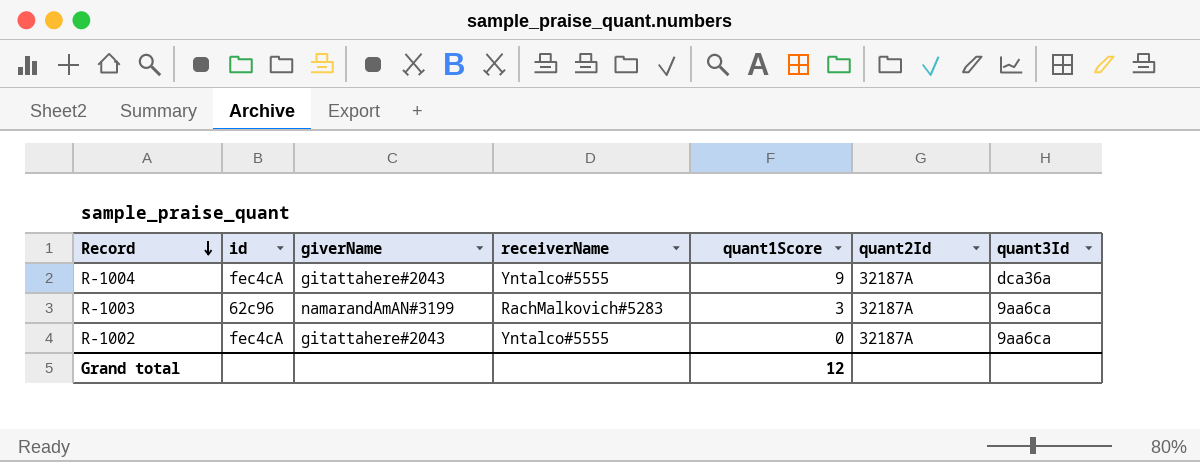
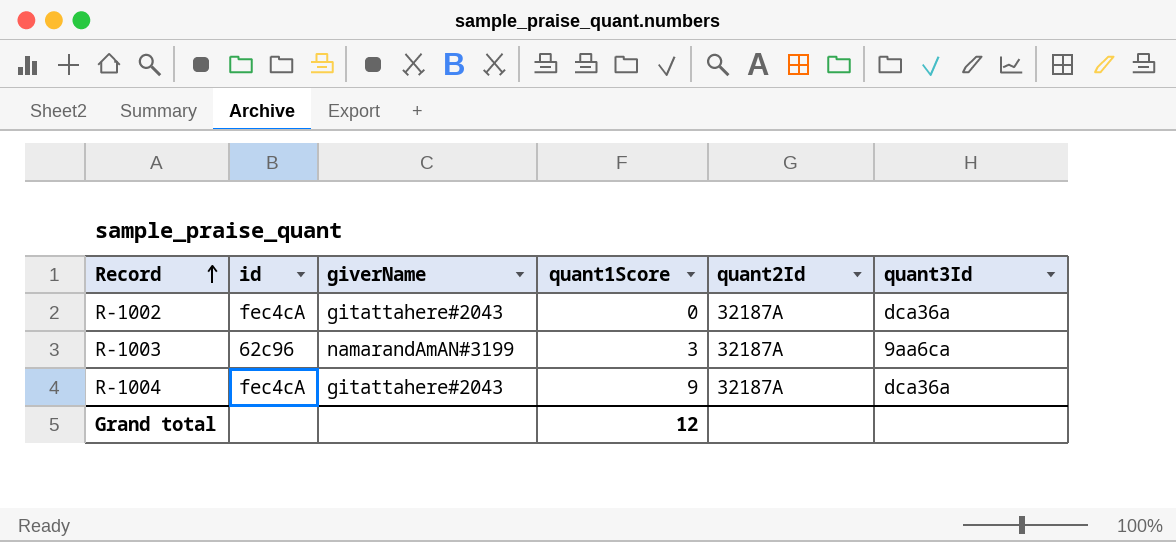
row order: Record descending -> Record ascending
column receiverName | position: 4 -> none
R-1002 | quant3Id: 9aa6ca -> dca36a

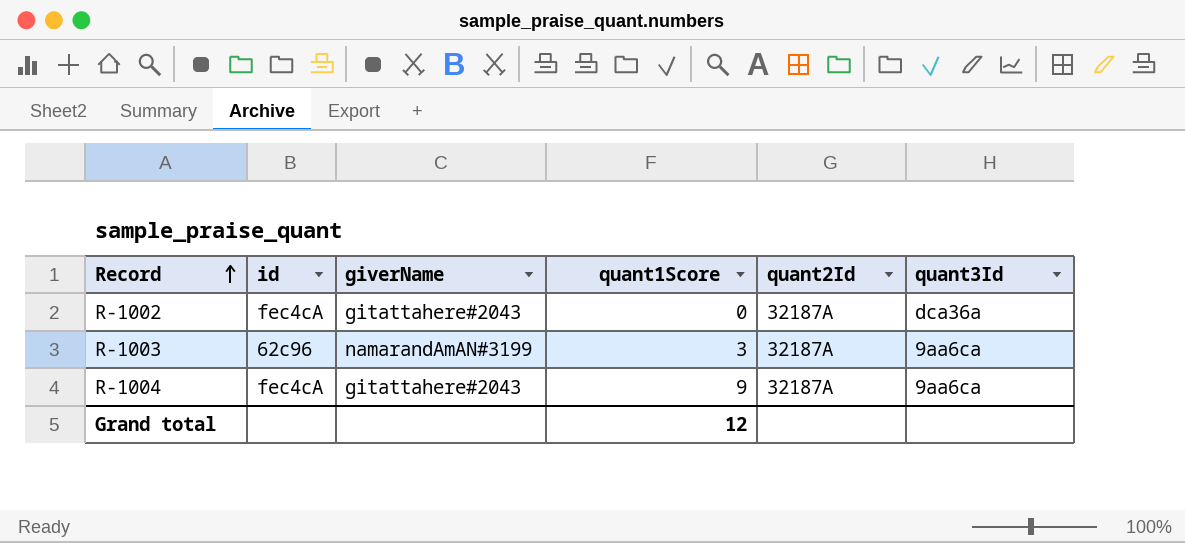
R-1004 | quant3Id: dca36a -> 9aa6ca

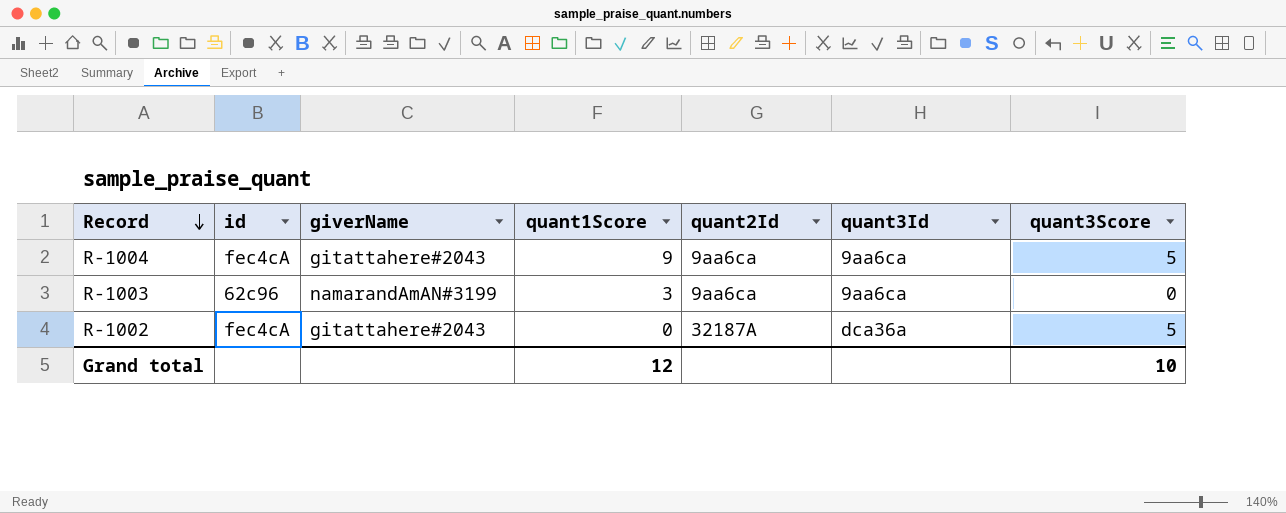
row order: Record ascending -> Record descending
column quant3Score | position: none -> 7
R-1004 | quant2Id: 32187A -> 9aa6ca
R-1003 | quant2Id: 32187A -> 9aa6ca

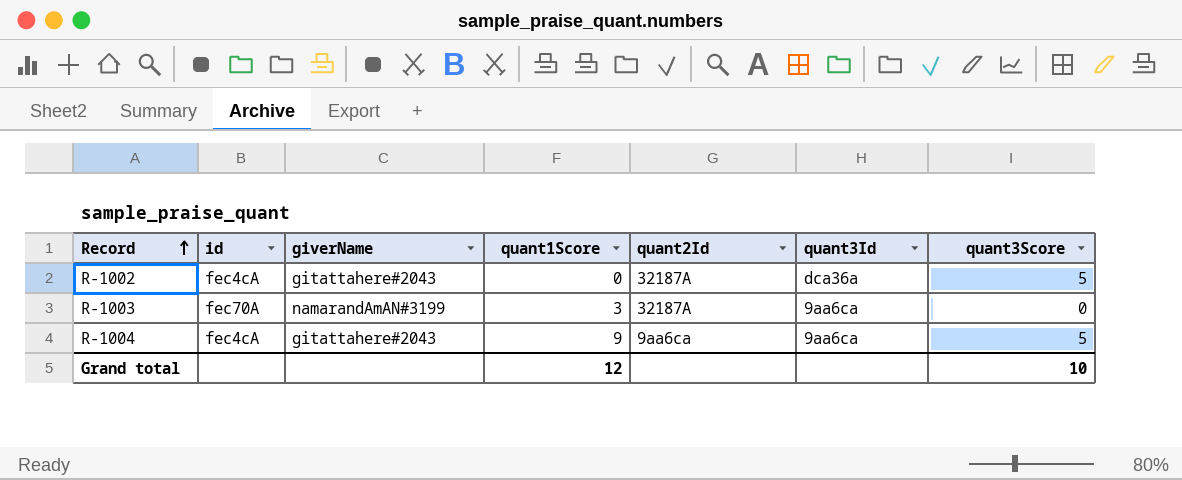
row order: Record descending -> Record ascending
R-1003 | id: 62c96 -> fec70A
R-1003 | quant2Id: 9aa6ca -> 32187A

